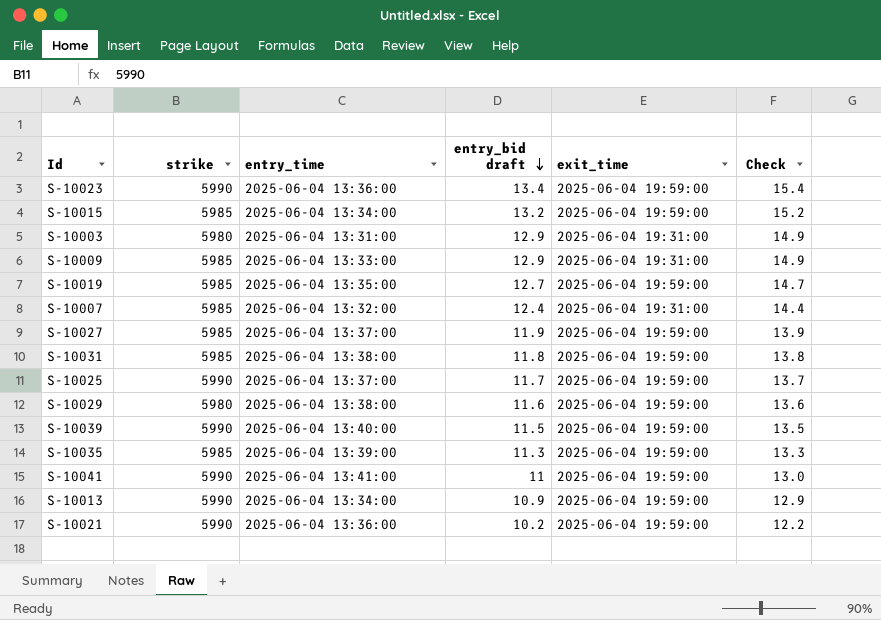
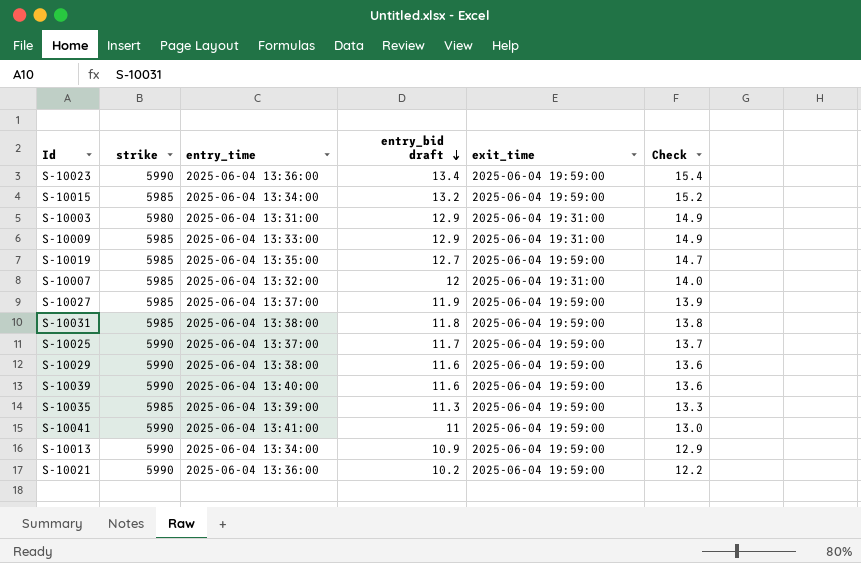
S-10007 | entry_bid draft: 12.4 -> 12
S-10007 | Check: 14.4 -> 14.0
S-10029 | strike: 5980 -> 5990
S-10039 | entry_bid draft: 11.5 -> 11.6
S-10039 | Check: 13.5 -> 13.6

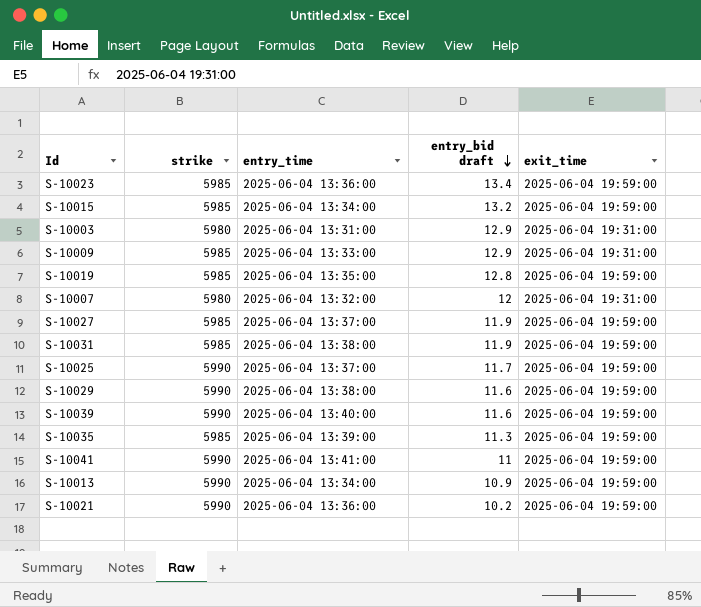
column Check | formula: [entry_bid draft] + 2 -> none
S-10023 | strike: 5990 -> 5985
S-10019 | entry_bid draft: 12.7 -> 12.8
S-10007 | strike: 5985 -> 5980
S-10031 | entry_bid draft: 11.8 -> 11.9

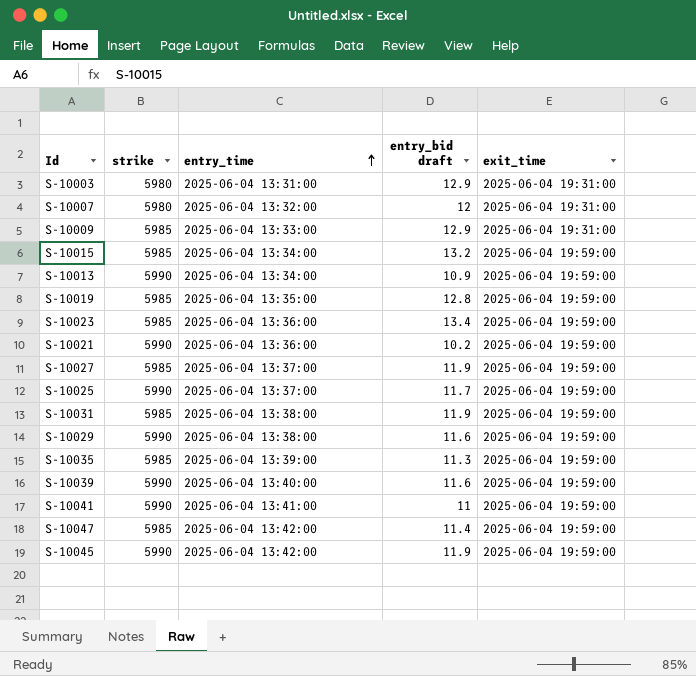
row order: entry_bid draft descending -> entry_time ascending
row S-10047: none -> 5985 | 2025-06-04 13:42:00 | 11.4 | 2025-06-04 19:59:00
row S-10045: none -> 5990 | 2025-06-04 13:42:00 | 11.9 | 2025-06-04 19:59:00

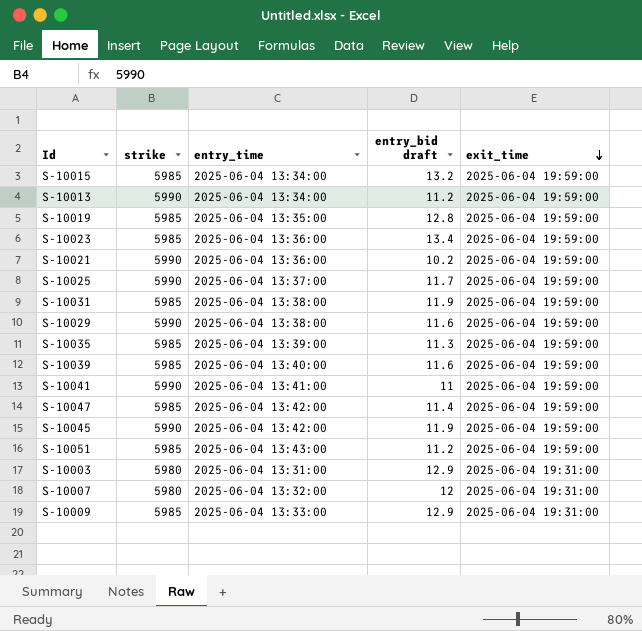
row order: entry_time ascending -> exit_time descending
row S-10027: 5985 | 2025-06-04 13:37:00 | 11.9 | 2025-06-04 19:59:00 -> none
S-10013 | entry_bid draft: 10.9 -> 11.2
S-10039 | strike: 5990 -> 5985
row S-10051: none -> 5985 | 2025-06-04 13:43:00 | 11.2 | 2025-06-04 19:59:00

